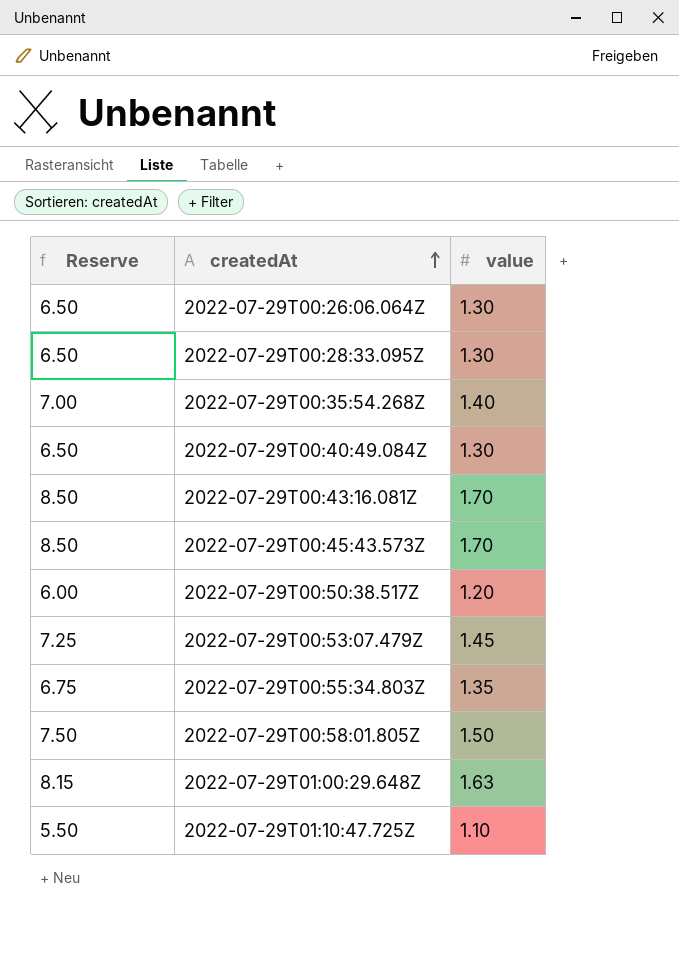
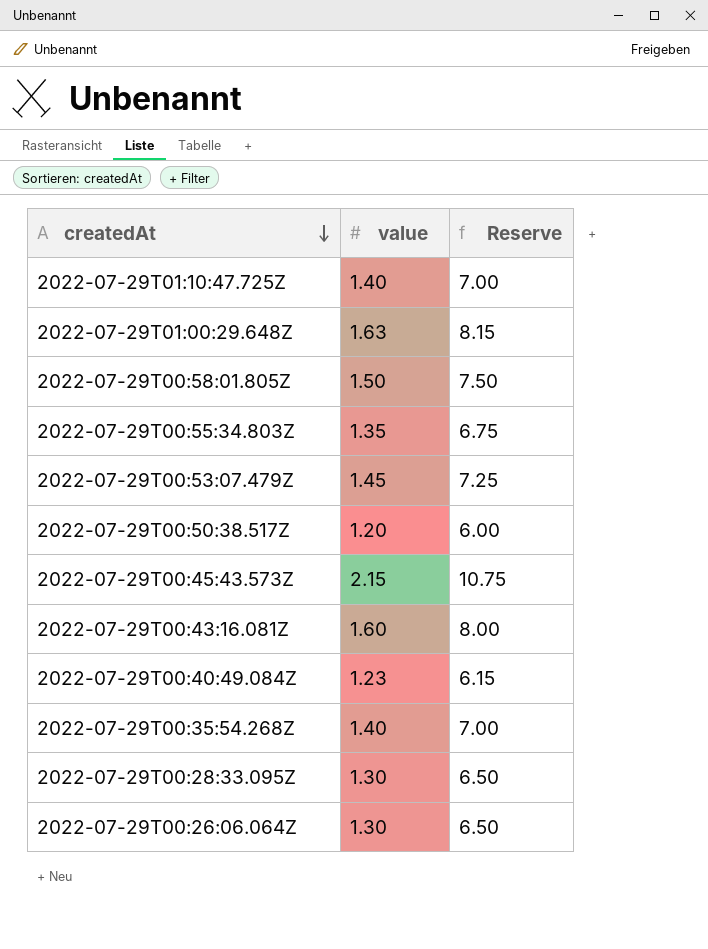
row order: createdAt ascending -> createdAt descending
column Reserve | position: 1 -> 3
2022-07-29T01:10:47.725Z | value: 1.10 -> 1.40
2022-07-29T01:10:47.725Z | Reserve: 5.50 -> 7.00
2022-07-29T00:45:43.573Z | value: 1.70 -> 2.15
2022-07-29T00:45:43.573Z | Reserve: 8.50 -> 10.75
2022-07-29T00:43:16.081Z | value: 1.70 -> 1.60
2022-07-29T00:43:16.081Z | Reserve: 8.50 -> 8.00
2022-07-29T00:40:49.084Z | value: 1.30 -> 1.23
2022-07-29T00:40:49.084Z | Reserve: 6.50 -> 6.15

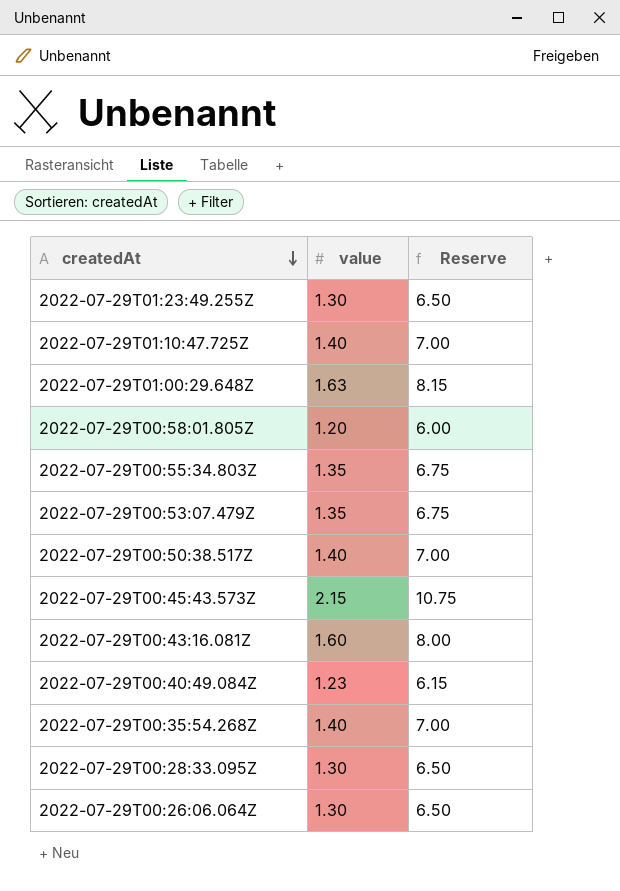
row 2022-07-29T01:23:49.255Z: none -> 1.30 | 6.50
2022-07-29T00:58:01.805Z | value: 1.50 -> 1.20
2022-07-29T00:58:01.805Z | Reserve: 7.50 -> 6.00
2022-07-29T00:53:07.479Z | value: 1.45 -> 1.35
2022-07-29T00:53:07.479Z | Reserve: 7.25 -> 6.75
2022-07-29T00:50:38.517Z | value: 1.20 -> 1.40
2022-07-29T00:50:38.517Z | Reserve: 6.00 -> 7.00

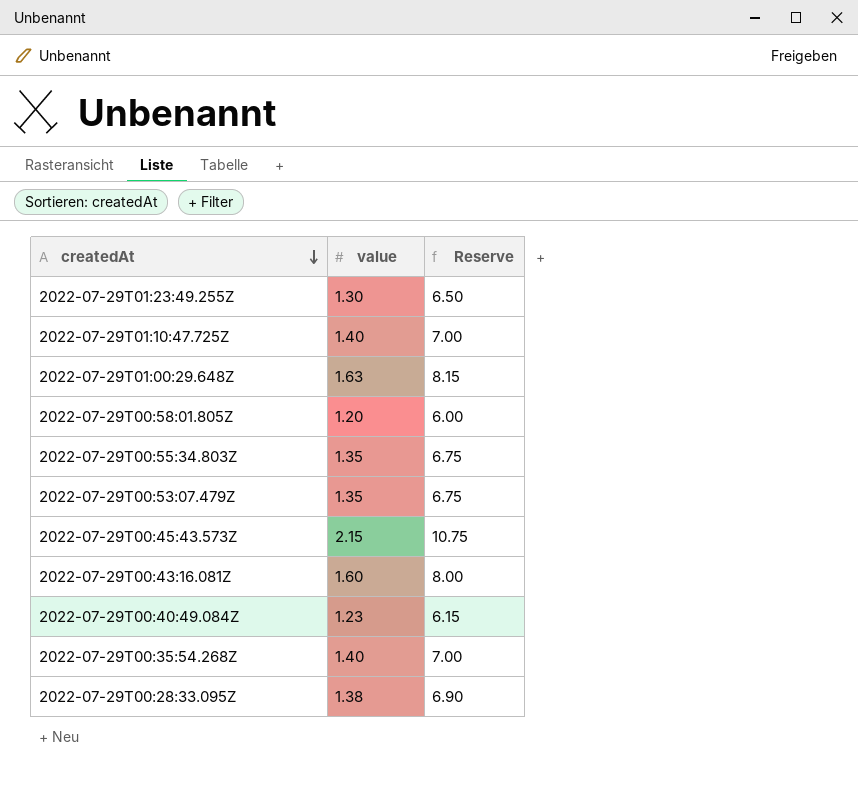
row 2022-07-29T00:50:38.517Z: 1.40 | 7.00 -> none
row 2022-07-29T00:26:06.064Z: 1.30 | 6.50 -> none
2022-07-29T00:28:33.095Z | value: 1.30 -> 1.38
2022-07-29T00:28:33.095Z | Reserve: 6.50 -> 6.90

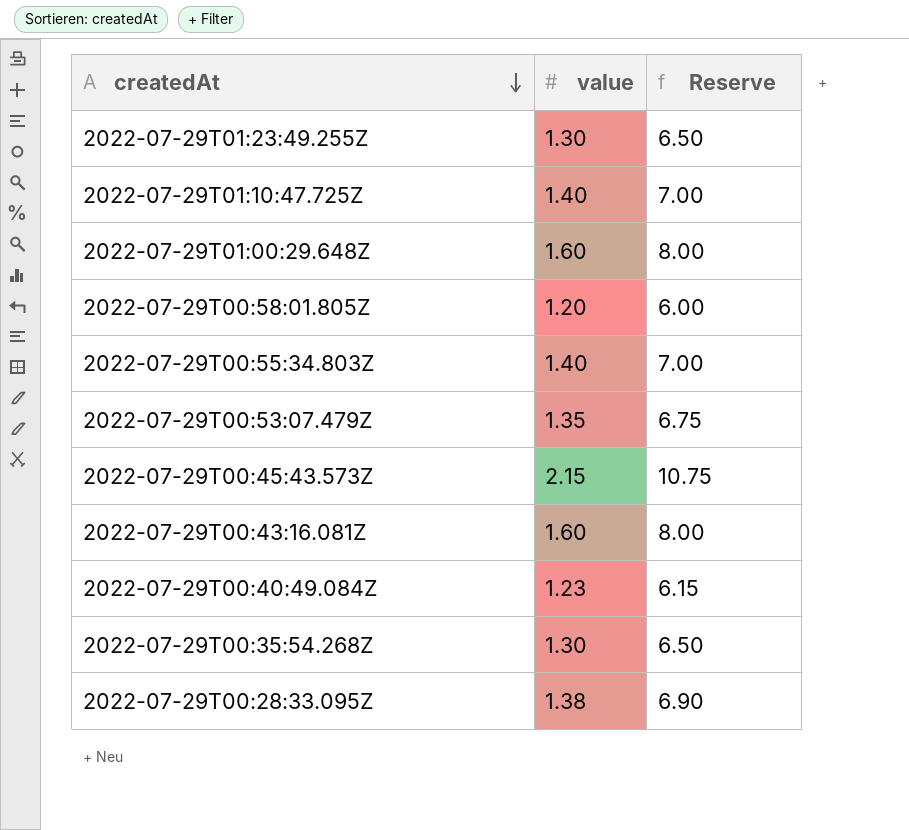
2022-07-29T01:00:29.648Z | value: 1.63 -> 1.60
2022-07-29T01:00:29.648Z | Reserve: 8.15 -> 8.00
2022-07-29T00:55:34.803Z | value: 1.35 -> 1.40
2022-07-29T00:55:34.803Z | Reserve: 6.75 -> 7.00
2022-07-29T00:35:54.268Z | value: 1.40 -> 1.30
2022-07-29T00:35:54.268Z | Reserve: 7.00 -> 6.50

